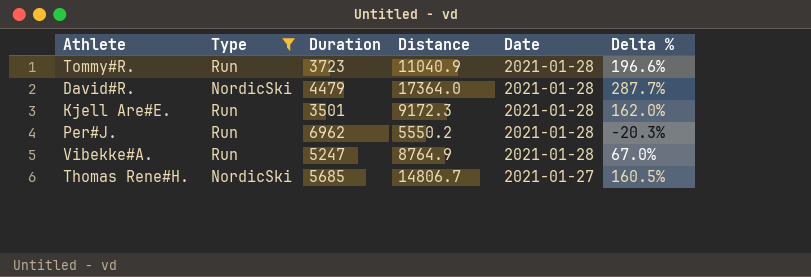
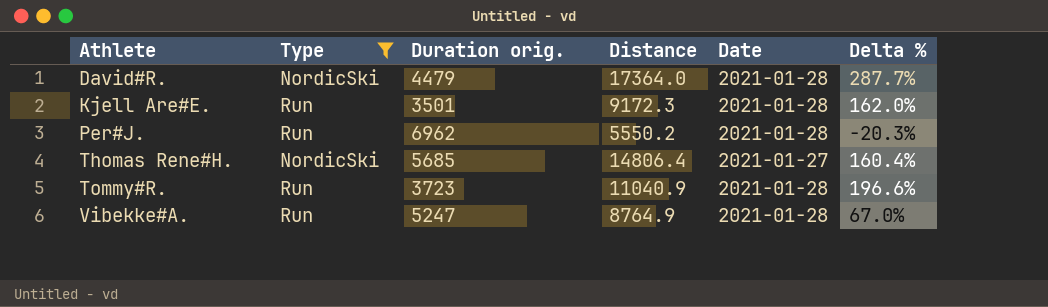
row order: Date descending -> Athlete ascending
column name: Duration -> Duration orig.
Thomas Rene#H. | Distance: 14806.7 -> 14806.4
Thomas Rene#H. | Delta %: 160.5% -> 160.4%

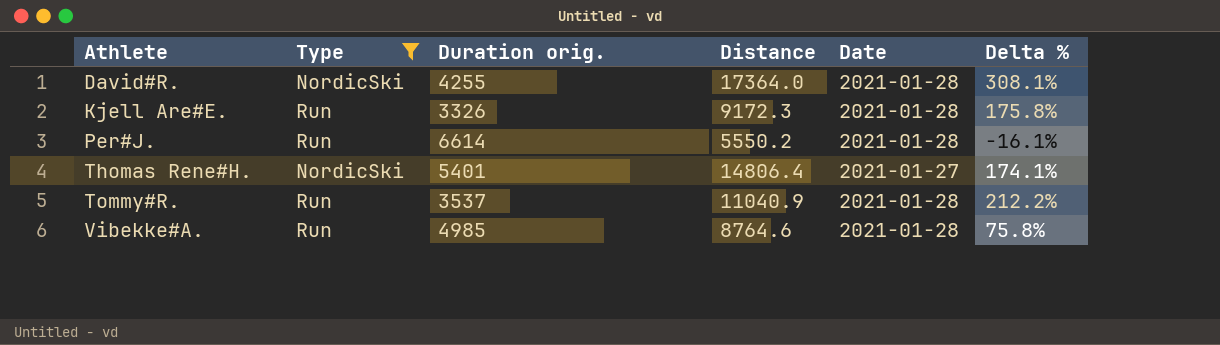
David#R. | Duration orig.: 4479 -> 4255
David#R. | Delta %: 287.7% -> 308.1%
Kjell Are#E. | Duration orig.: 3501 -> 3326
Kjell Are#E. | Delta %: 162.0% -> 175.8%
Per#J. | Duration orig.: 6962 -> 6614
Per#J. | Delta %: -20.3% -> -16.1%
Thomas Rene#H. | Duration orig.: 5685 -> 5401
Thomas Rene#H. | Delta %: 160.4% -> 174.1%
Tommy#R. | Duration orig.: 3723 -> 3537
Tommy#R. | Delta %: 196.6% -> 212.2%
Vibekke#A. | Duration orig.: 5247 -> 4985
Vibekke#A. | Distance: 8764.9 -> 8764.6
Vibekke#A. | Delta %: 67.0% -> 75.8%

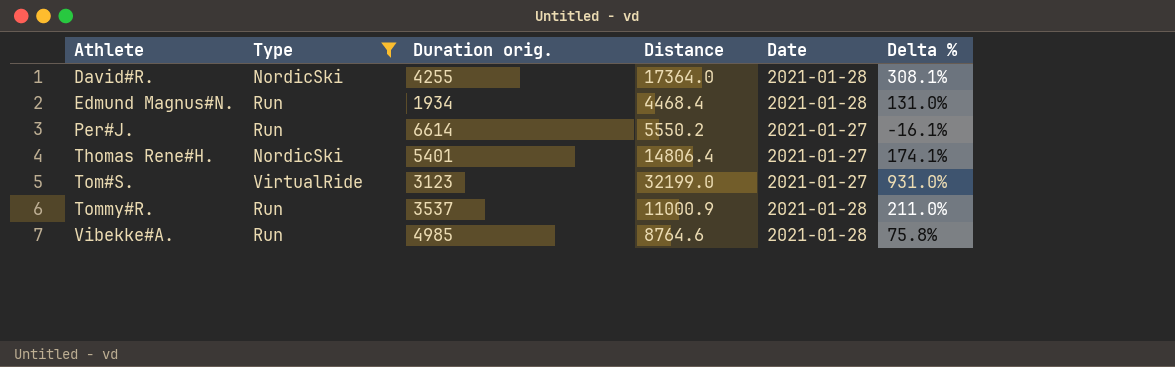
row Kjell Are#E.: Run | 3326 | 9172.3 | 2021-01-28 | 175.8% -> none
row Edmund Magnus#N.: none -> Run | 1934 | 4468.4 | 2021-01-28 | 131.0%
Per#J. | Date: 2021-01-28 -> 2021-01-27
row Tom#S.: none -> VirtualRide | 3123 | 32199.0 | 2021-01-27 | 931.0%
Tommy#R. | Distance: 11040.9 -> 11000.9
Tommy#R. | Delta %: 212.2% -> 211.0%

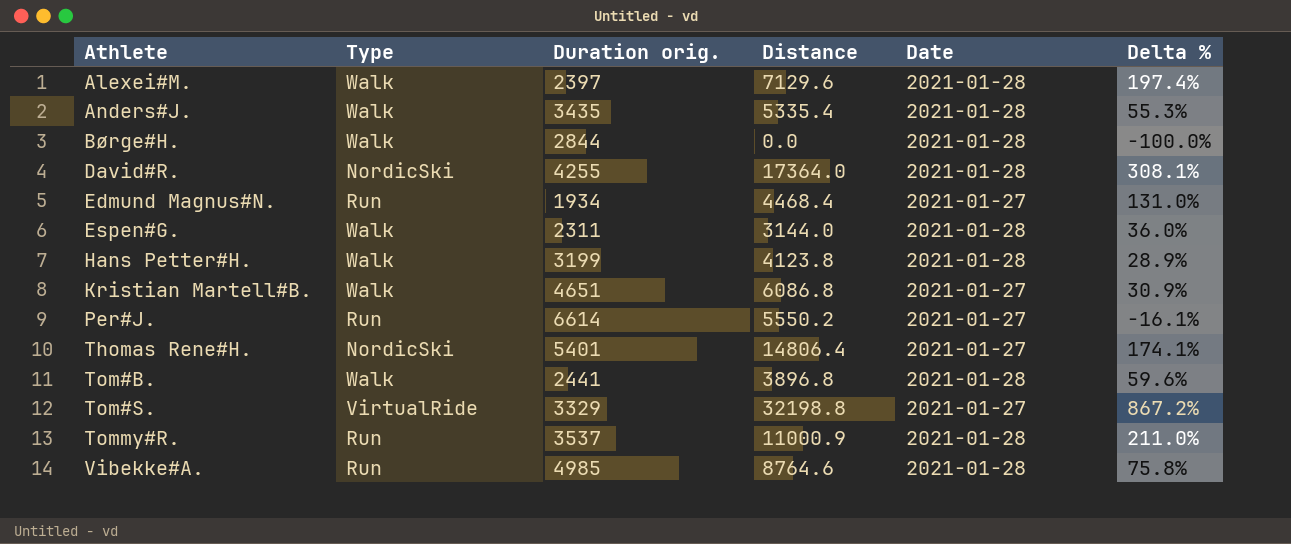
filter: Type != Walk -> none
Edmund Magnus#N. | Date: 2021-01-28 -> 2021-01-27
Tom#S. | Duration orig.: 3123 -> 3329
Tom#S. | Distance: 32199.0 -> 32198.8
Tom#S. | Delta %: 931.0% -> 867.2%

